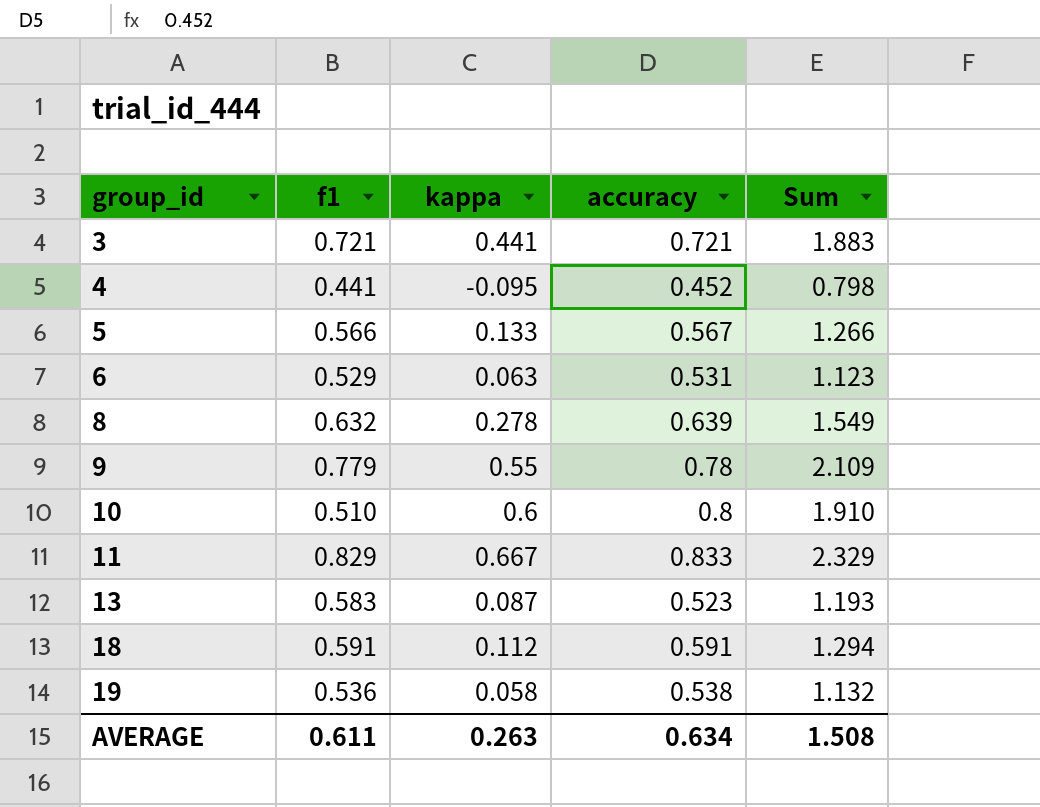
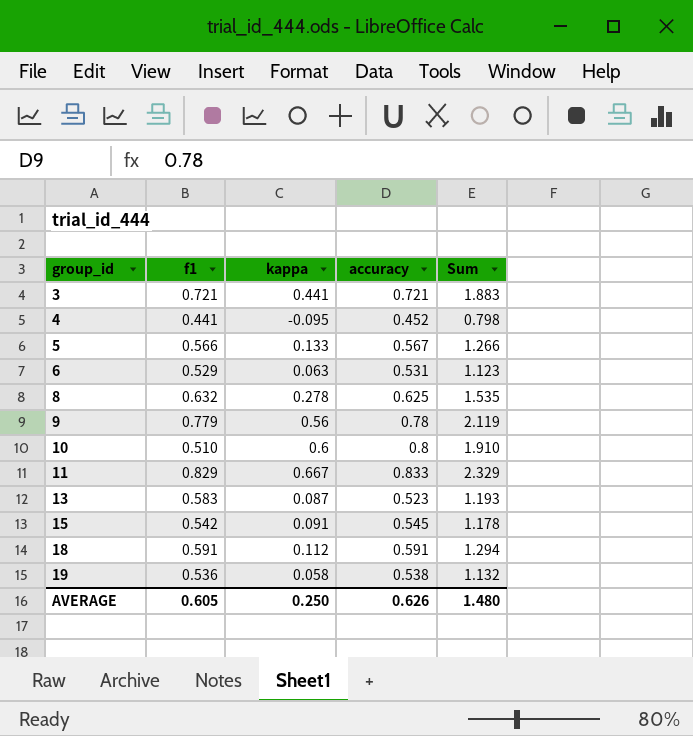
8 | accuracy: 0.639 -> 0.625
8 | Sum: 1.549 -> 1.535
9 | kappa: 0.55 -> 0.56
9 | Sum: 2.109 -> 2.119
row 15: none -> 0.542 | 0.091 | 0.545 | 1.178
AVERAGE | f1: 0.611 -> 0.605
AVERAGE | kappa: 0.263 -> 0.250
AVERAGE | accuracy: 0.634 -> 0.626
AVERAGE | Sum: 1.508 -> 1.480

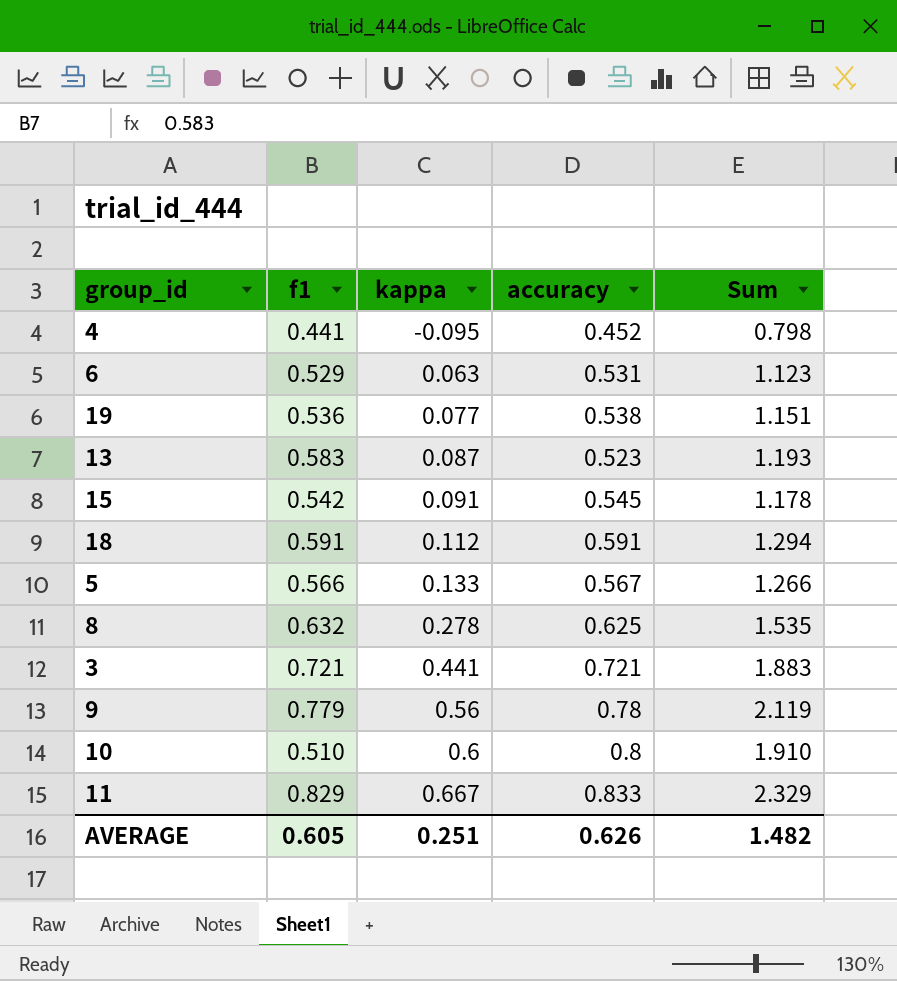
row order: group_id ascending -> kappa ascending
19 | kappa: 0.058 -> 0.077
19 | Sum: 1.132 -> 1.151
AVERAGE | kappa: 0.250 -> 0.251
AVERAGE | Sum: 1.480 -> 1.482

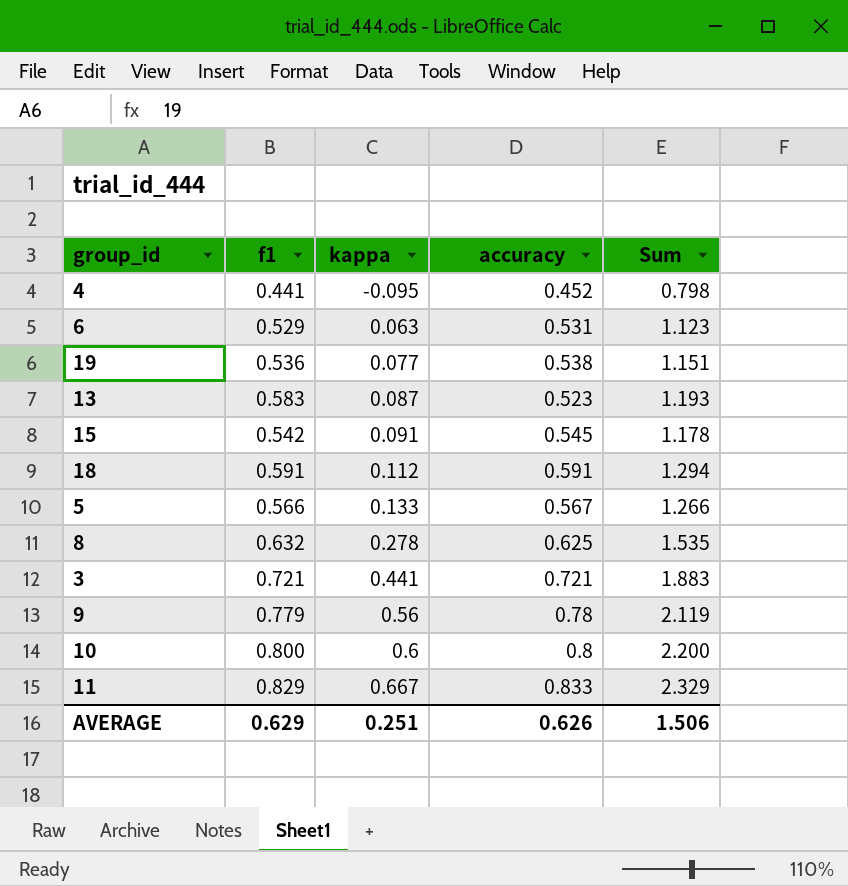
10 | f1: 0.510 -> 0.800
10 | Sum: 1.910 -> 2.200
AVERAGE | f1: 0.605 -> 0.629
AVERAGE | Sum: 1.482 -> 1.506

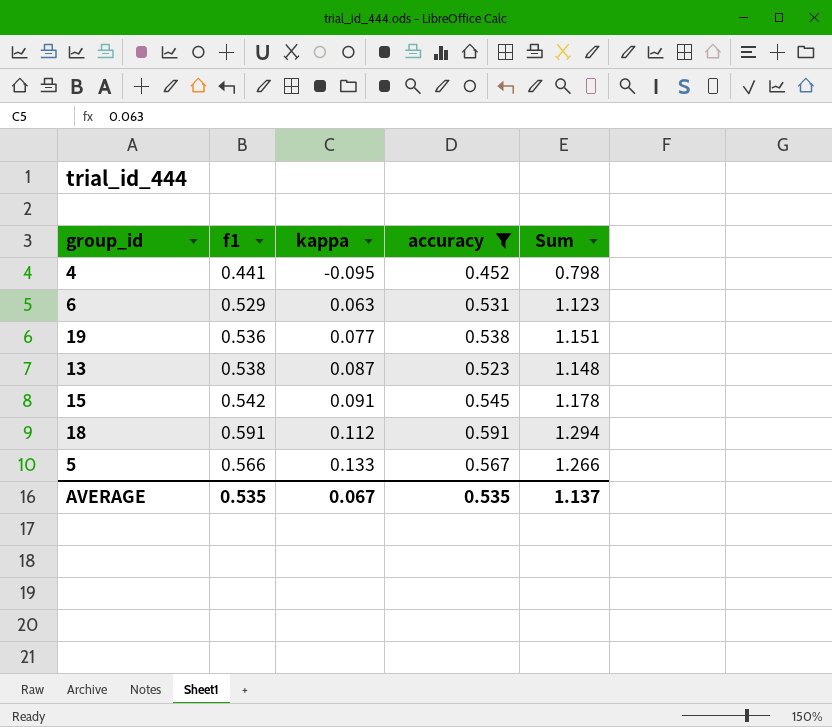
filter: none -> accuracy <= 0.591
13 | f1: 0.583 -> 0.538
13 | Sum: 1.193 -> 1.148
AVERAGE | f1: 0.629 -> 0.535
AVERAGE | kappa: 0.251 -> 0.067
AVERAGE | accuracy: 0.626 -> 0.535
AVERAGE | Sum: 1.506 -> 1.137

